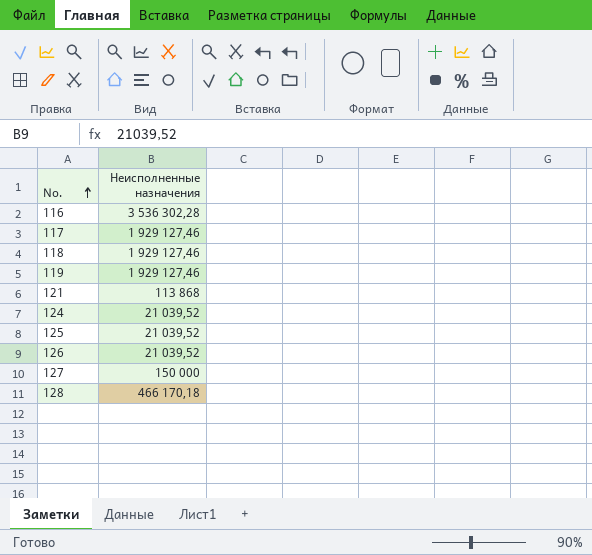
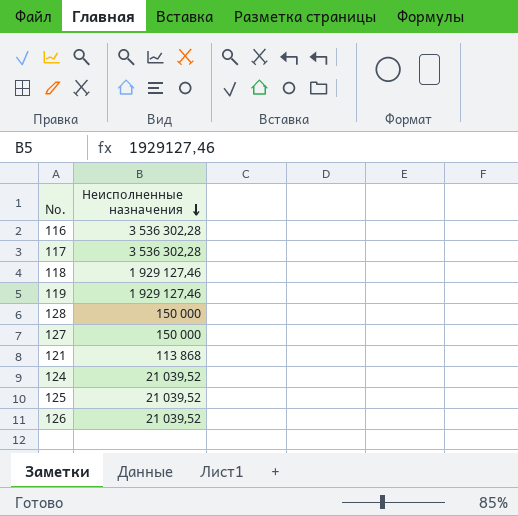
row order: No. ascending -> Неисполненные назначения descending
117 | Неисполненные назначения: 1 929 127,46 -> 3 536 302,28
128 | Неисполненные назначения: 466 170,18 -> 150 000

